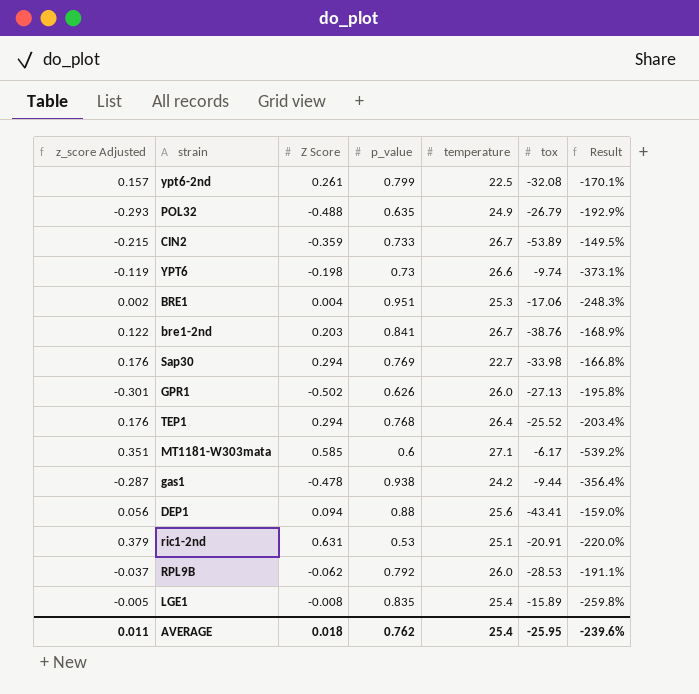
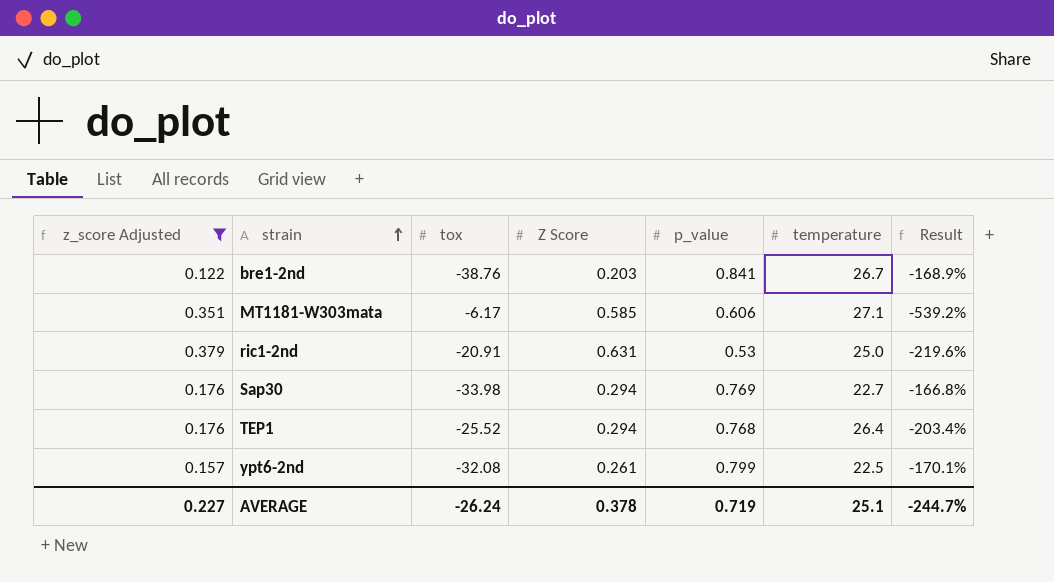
filter: none -> z_score Adjusted >= 0.122
row order: none -> strain ascending
column tox | position: 6 -> 3
MT1181-W303mata | p_value: 0.6 -> 0.606
ric1-2nd | temperature: 25.1 -> 25.0
ric1-2nd | Result: -220.0% -> -219.6%
AVERAGE | z_score Adjusted: 0.011 -> 0.227
AVERAGE | tox: -25.95 -> -26.24
AVERAGE | Z Score: 0.018 -> 0.378
AVERAGE | p_value: 0.762 -> 0.719
AVERAGE | temperature: 25.4 -> 25.1
AVERAGE | Result: -239.6% -> -244.7%

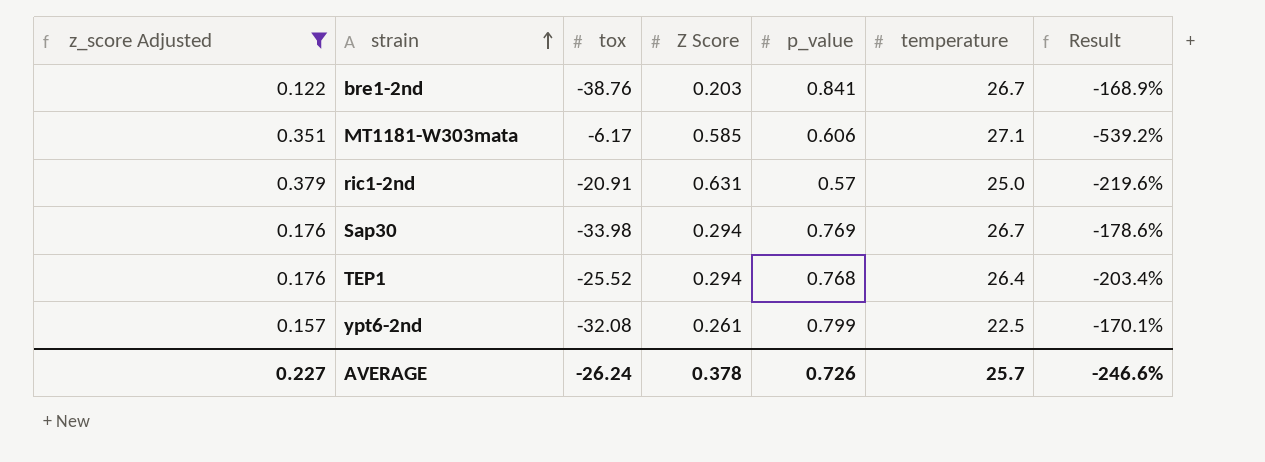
ric1-2nd | p_value: 0.53 -> 0.57
Sap30 | temperature: 22.7 -> 26.7
Sap30 | Result: -166.8% -> -178.6%
AVERAGE | p_value: 0.719 -> 0.726
AVERAGE | temperature: 25.1 -> 25.7
AVERAGE | Result: -244.7% -> -246.6%

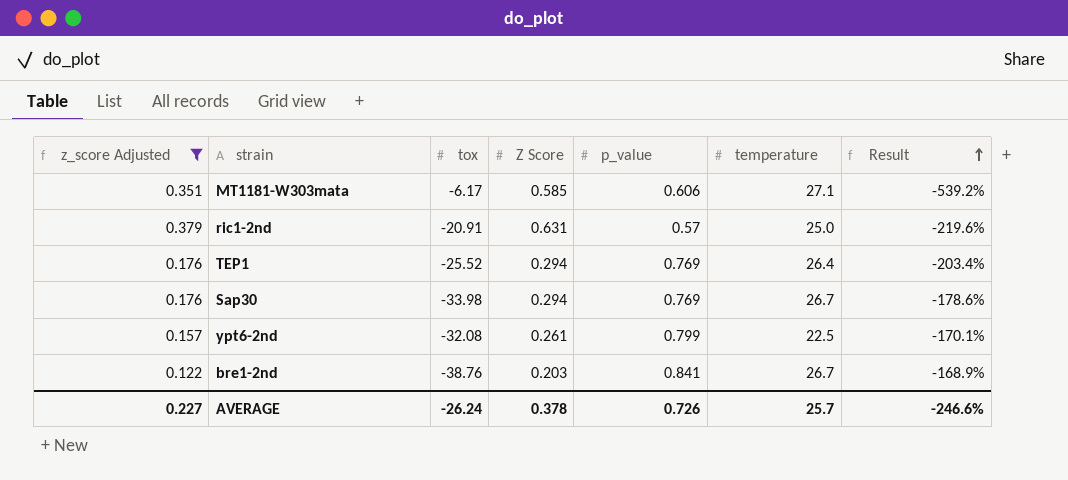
row order: strain ascending -> Result ascending
TEP1 | p_value: 0.768 -> 0.769

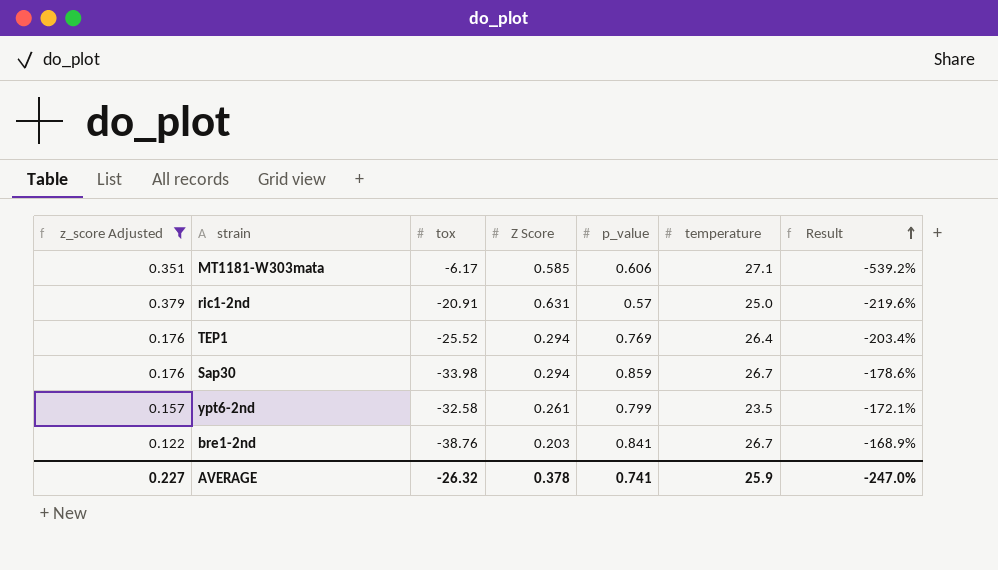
Sap30 | p_value: 0.769 -> 0.859
ypt6-2nd | tox: -32.08 -> -32.58
ypt6-2nd | temperature: 22.5 -> 23.5
ypt6-2nd | Result: -170.1% -> -172.1%
AVERAGE | tox: -26.24 -> -26.32
AVERAGE | p_value: 0.726 -> 0.741
AVERAGE | temperature: 25.7 -> 25.9
AVERAGE | Result: -246.6% -> -247.0%

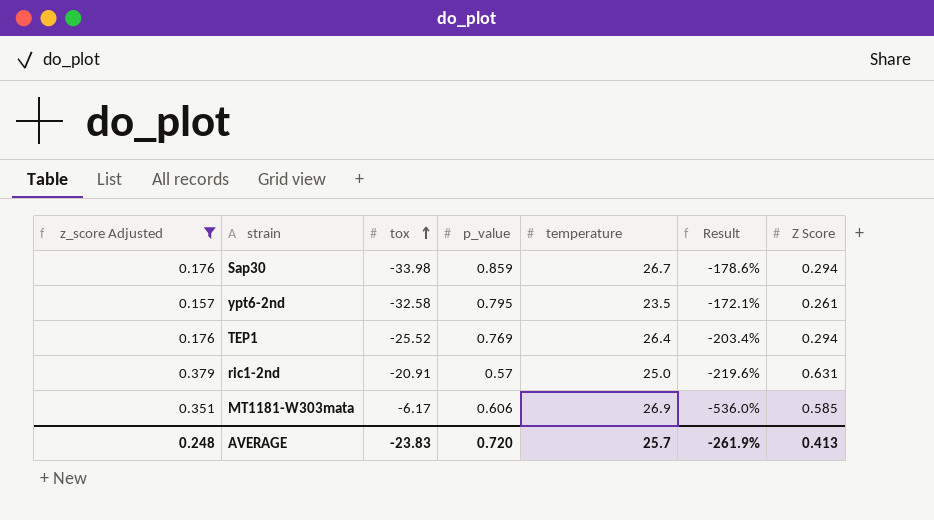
row order: Result ascending -> tox ascending
column Z Score | position: 4 -> 7
row bre1-2nd: 0.122 | -38.76 | 0.203 | 0.841 | 26.7 | -168.9% -> none
ypt6-2nd | p_value: 0.799 -> 0.795
MT1181-W303mata | temperature: 27.1 -> 26.9
MT1181-W303mata | Result: -539.2% -> -536.0%
AVERAGE | z_score Adjusted: 0.227 -> 0.248
AVERAGE | tox: -26.32 -> -23.83
AVERAGE | p_value: 0.741 -> 0.720
AVERAGE | temperature: 25.9 -> 25.7
AVERAGE | Result: -247.0% -> -261.9%
AVERAGE | Z Score: 0.378 -> 0.413

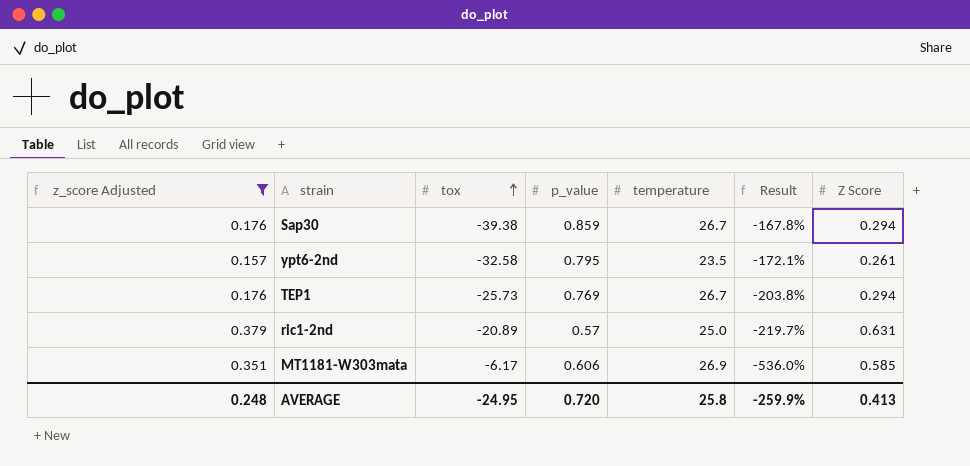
Sap30 | tox: -33.98 -> -39.38
Sap30 | Result: -178.6% -> -167.8%
TEP1 | tox: -25.52 -> -25.73
TEP1 | temperature: 26.4 -> 26.7
TEP1 | Result: -203.4% -> -203.8%
ric1-2nd | tox: -20.91 -> -20.89
ric1-2nd | Result: -219.6% -> -219.7%
AVERAGE | tox: -23.83 -> -24.95
AVERAGE | temperature: 25.7 -> 25.8
AVERAGE | Result: -261.9% -> -259.9%

